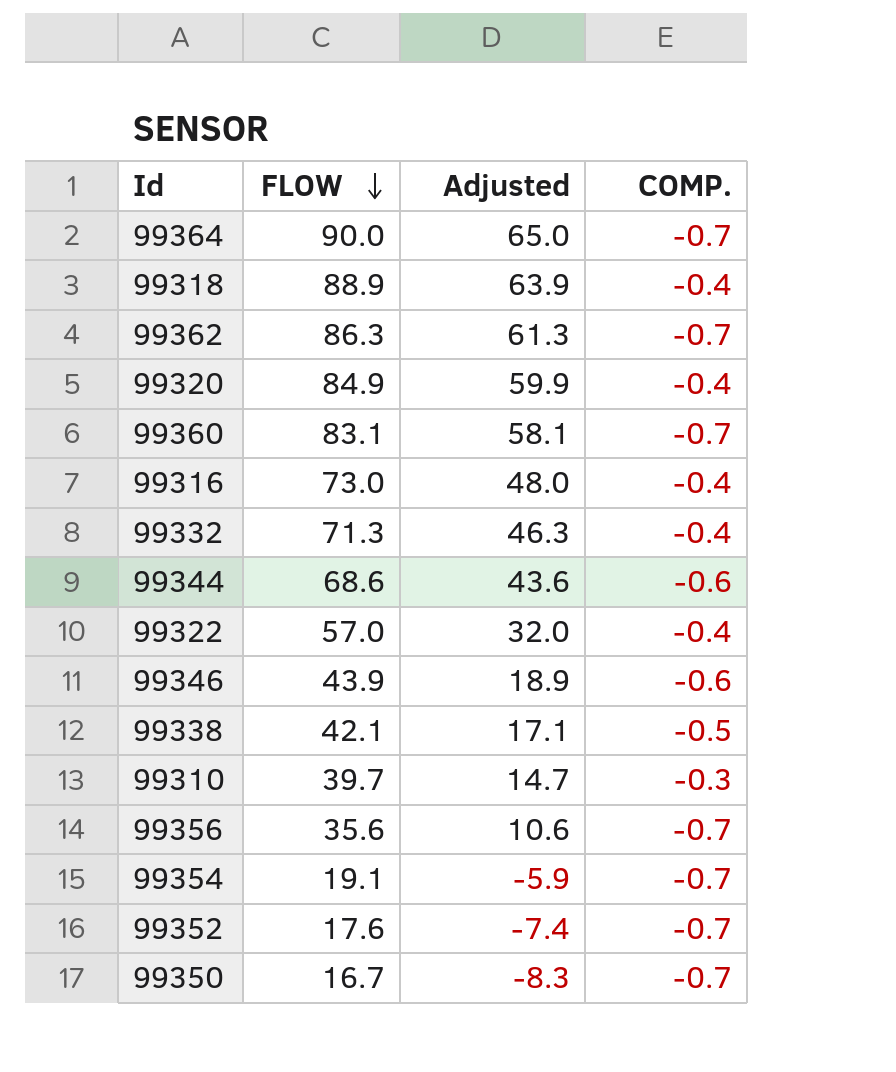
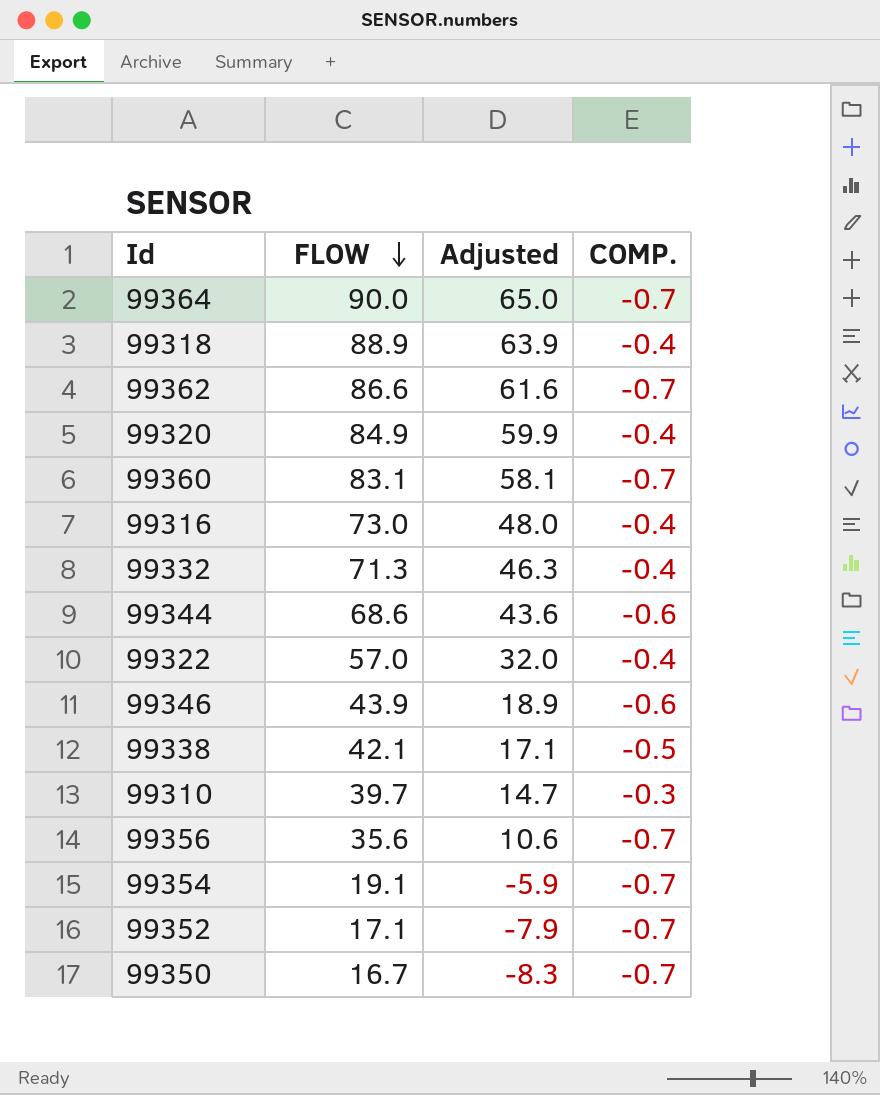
99362 | FLOW: 86.3 -> 86.6
99362 | Adjusted: 61.3 -> 61.6
99352 | FLOW: 17.6 -> 17.1
99352 | Adjusted: -7.4 -> -7.9

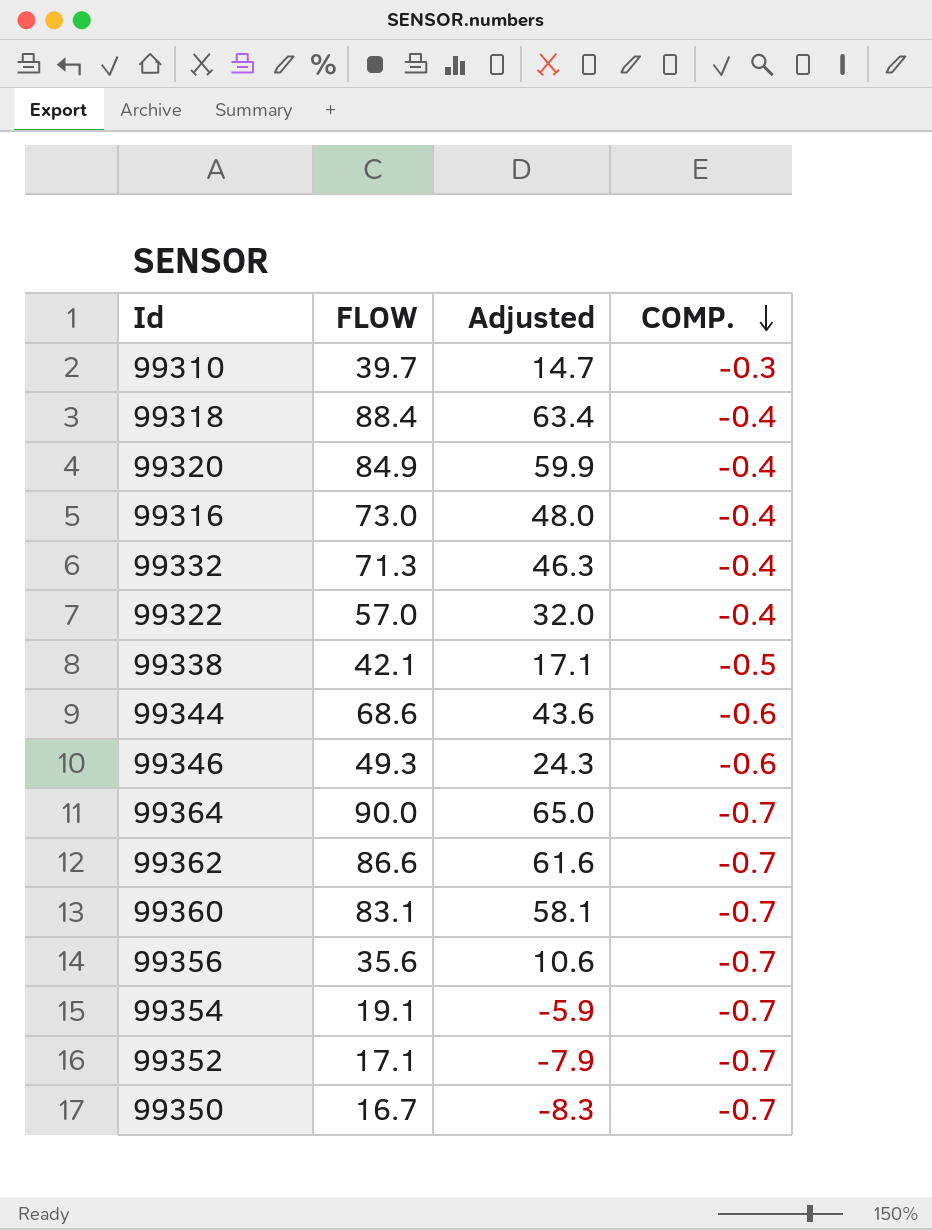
row order: FLOW descending -> COMP. descending
99318 | FLOW: 88.9 -> 88.4
99318 | Adjusted: 63.9 -> 63.4
99346 | FLOW: 43.9 -> 49.3
99346 | Adjusted: 18.9 -> 24.3

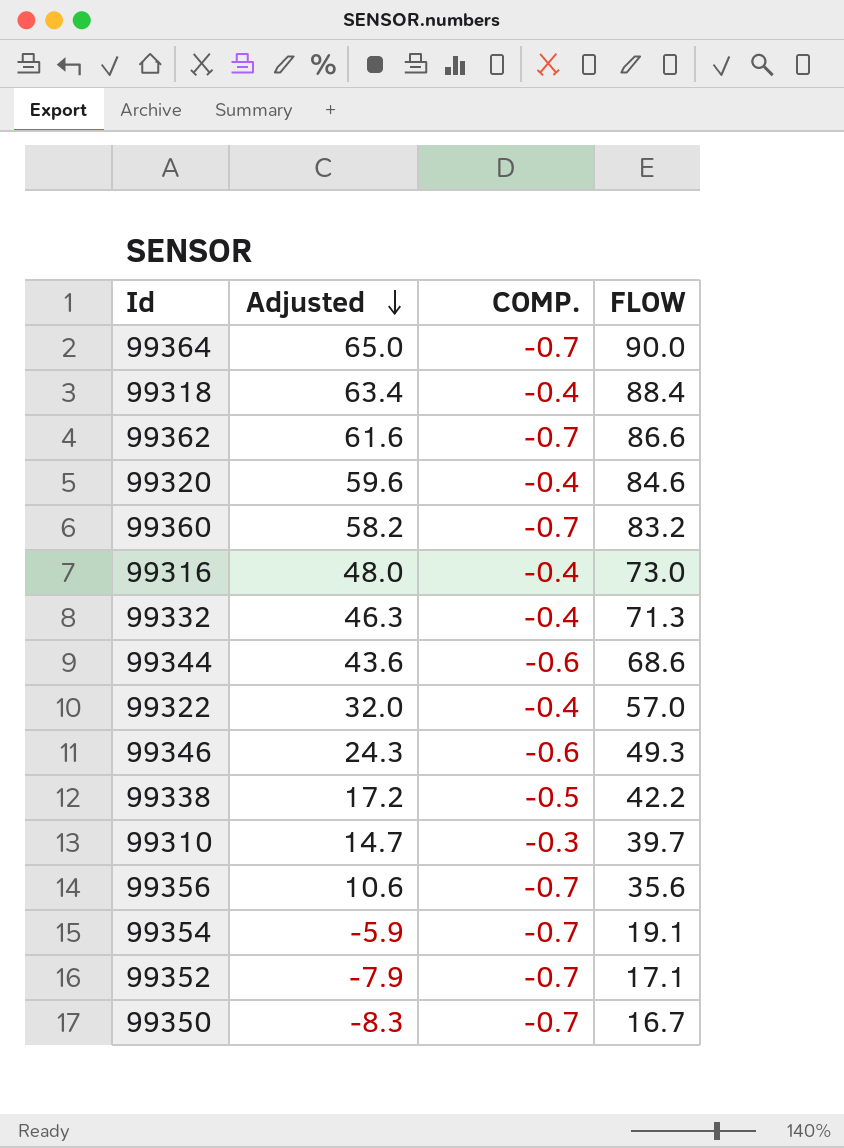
row order: COMP. descending -> Adjusted descending
column FLOW | position: 2 -> 4
99320 | Adjusted: 59.9 -> 59.6
99320 | FLOW: 84.9 -> 84.6
99360 | Adjusted: 58.1 -> 58.2
99360 | FLOW: 83.1 -> 83.2
99338 | Adjusted: 17.1 -> 17.2
99338 | FLOW: 42.1 -> 42.2

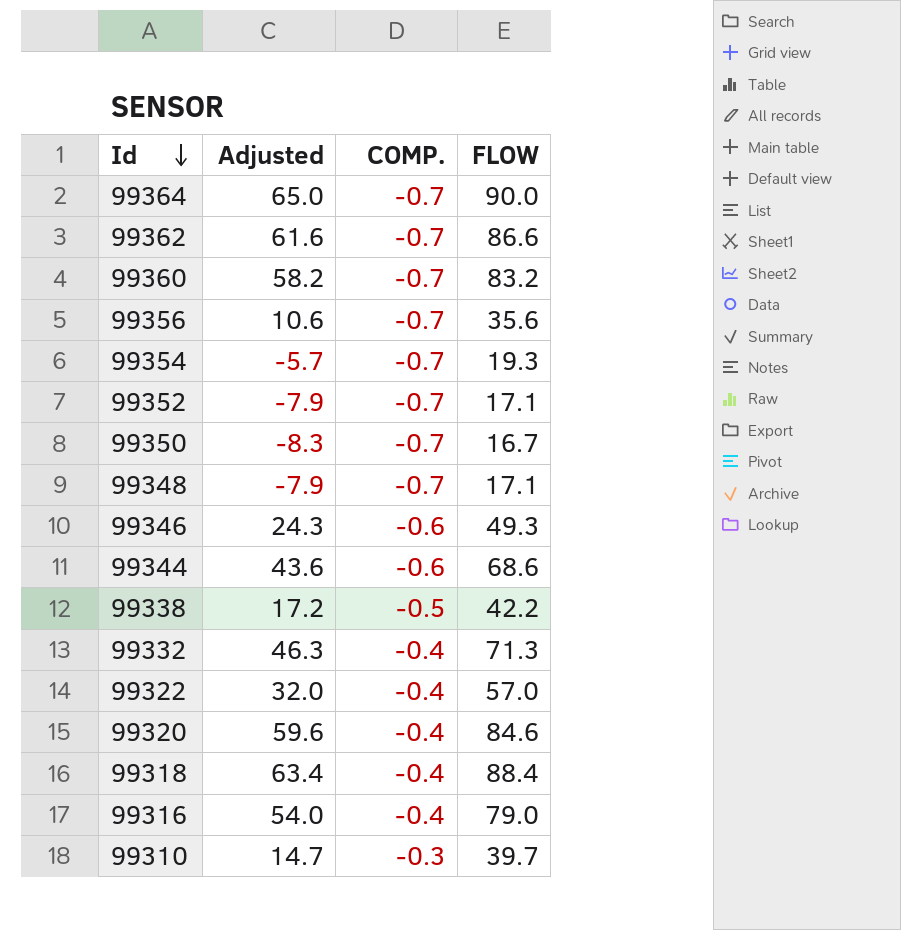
row order: Adjusted descending -> Id descending
99354 | Adjusted: -5.9 -> -5.7
99354 | FLOW: 19.1 -> 19.3
row 99348: none -> -7.9 | -0.7 | 17.1
99316 | Adjusted: 48.0 -> 54.0
99316 | FLOW: 73.0 -> 79.0

